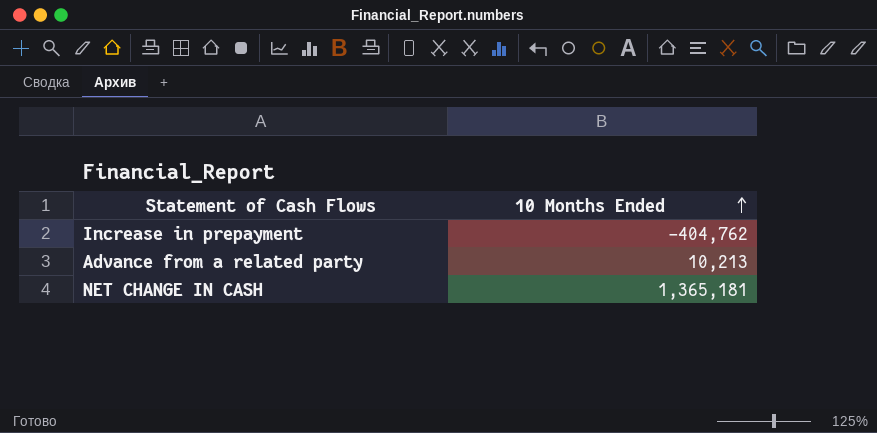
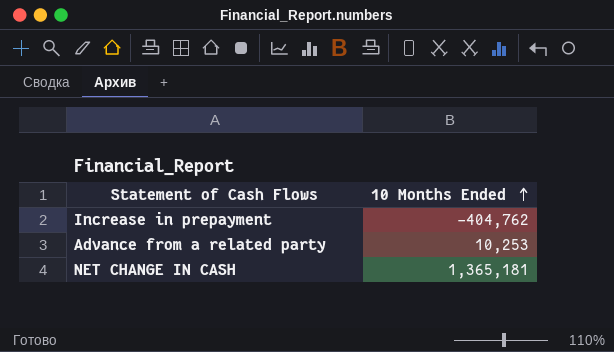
Advance from a related party | 10 Months Ended: 10,213 -> 10,253

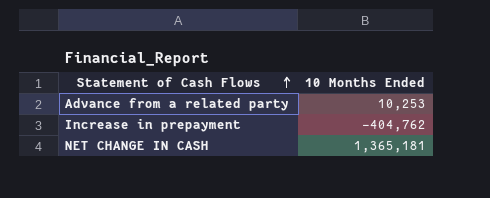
row order: 10 Months Ended ascending -> Statement of Cash Flows ascending

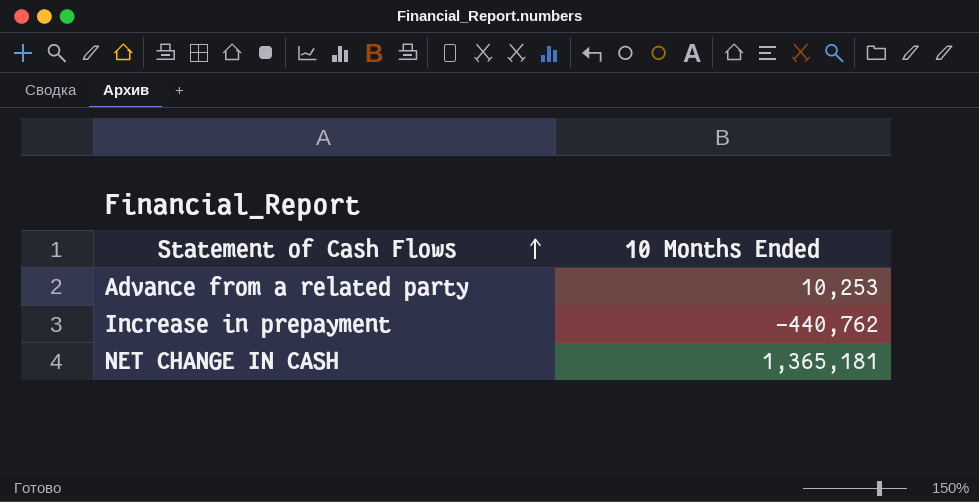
Increase in prepayment | 10 Months Ended: -404,762 -> -440,762

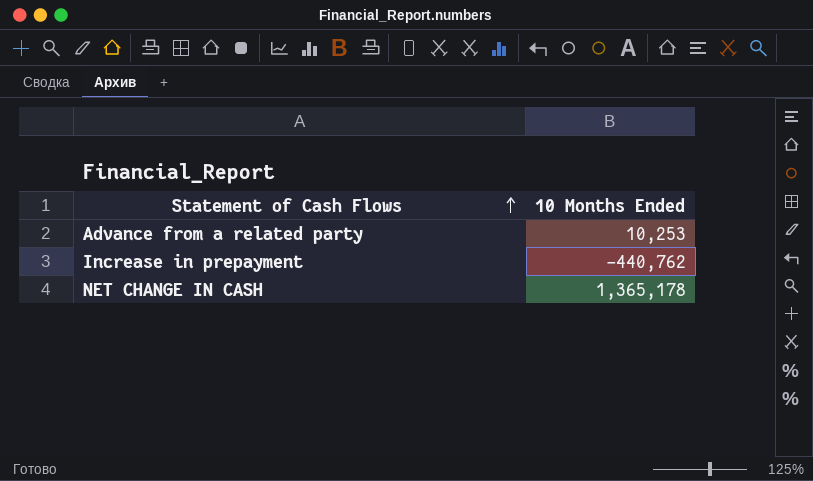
NET CHANGE IN CASH | 10 Months Ended: 1,365,181 -> 1,365,178

